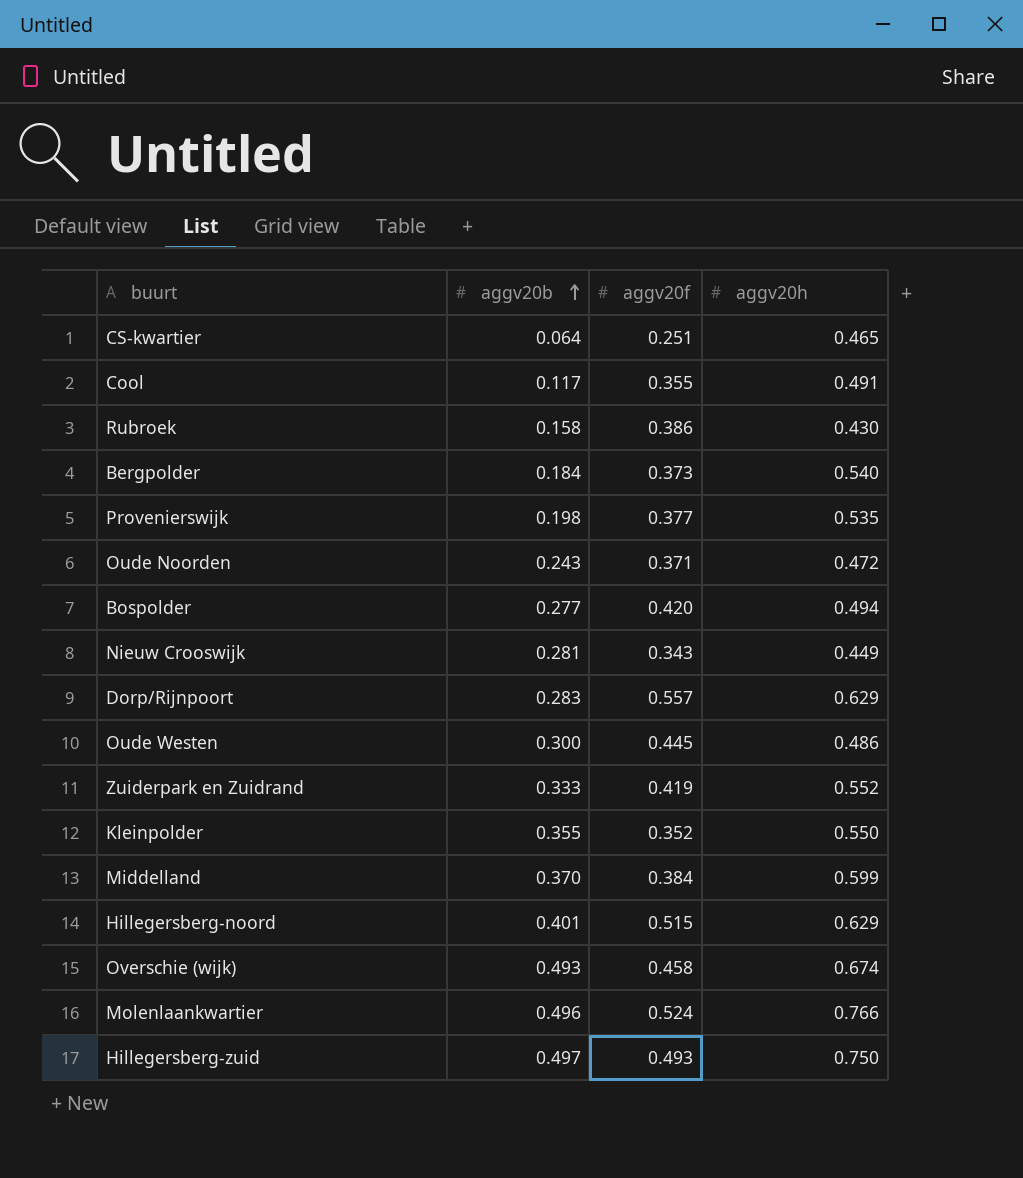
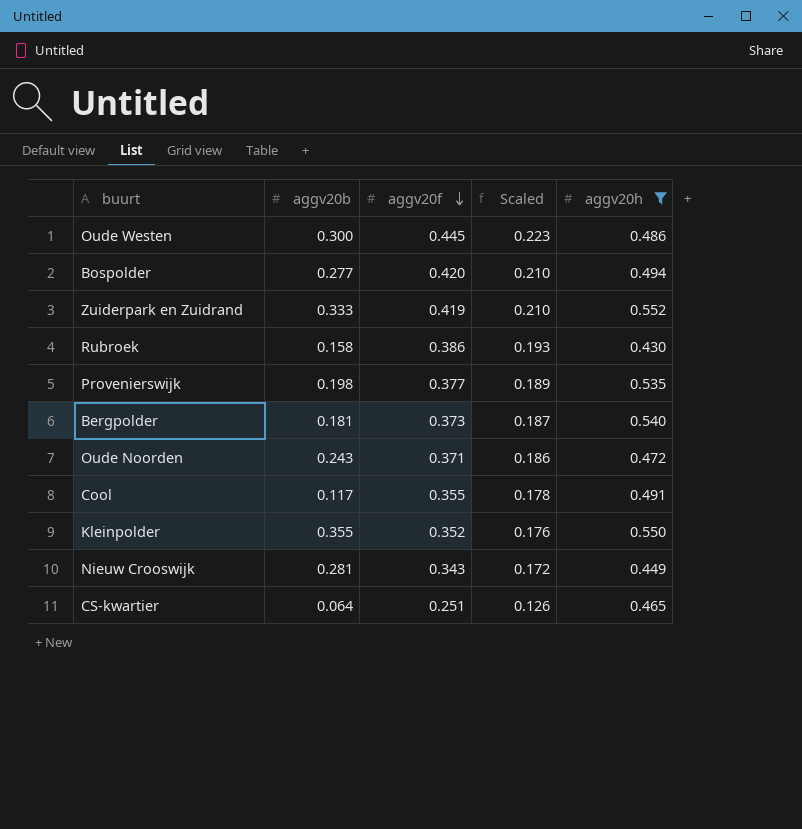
filter: none -> aggv20h <= 0.552
row order: aggv20b ascending -> aggv20f descending
column Scaled | formula: none -> [aggv20f] * 0.5
Bergpolder | aggv20b: 0.184 -> 0.181

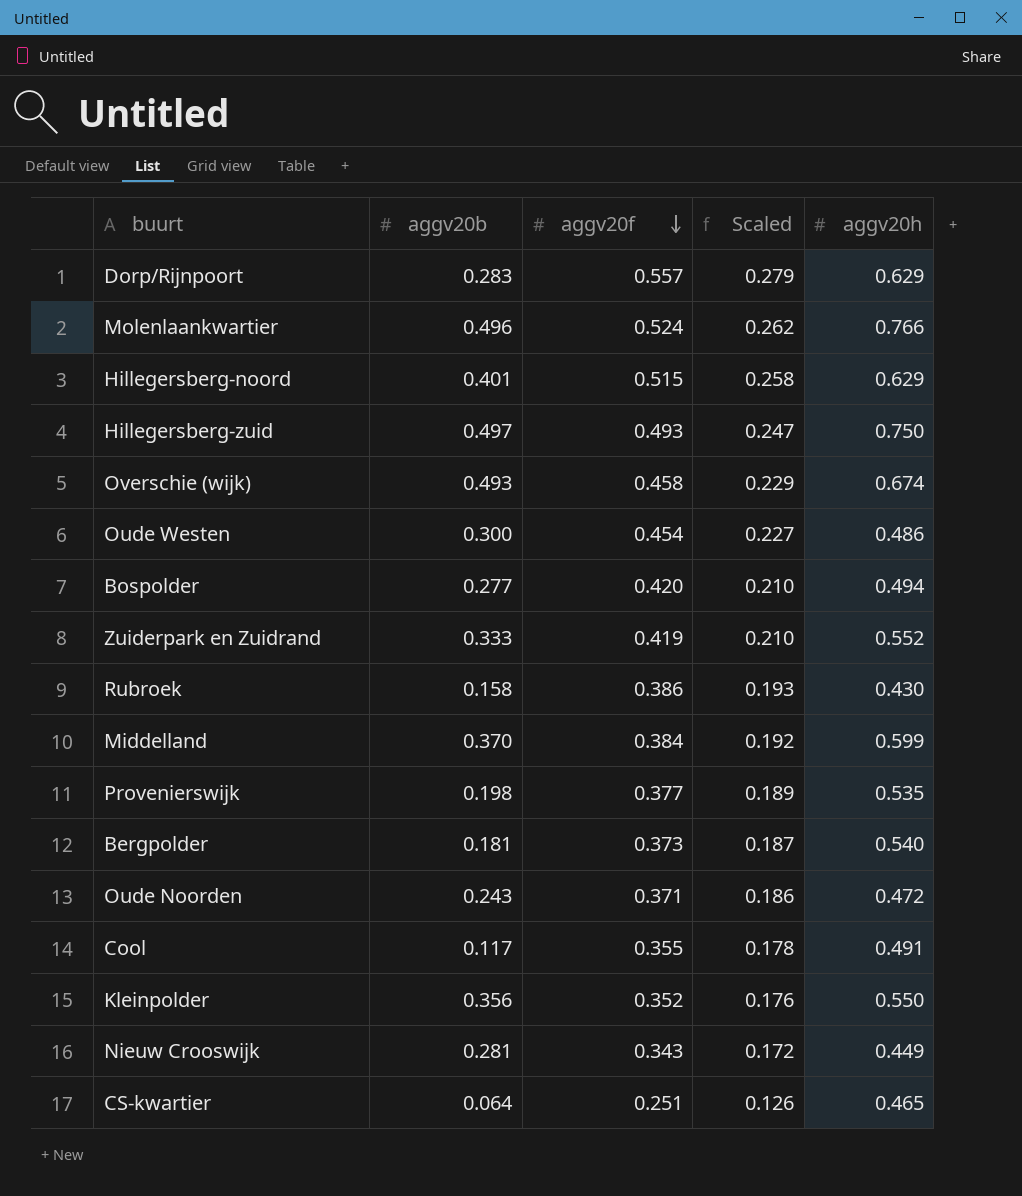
filter: aggv20h <= 0.552 -> none
Oude Westen | aggv20f: 0.445 -> 0.454
Oude Westen | Scaled: 0.223 -> 0.227
Kleinpolder | aggv20b: 0.355 -> 0.356

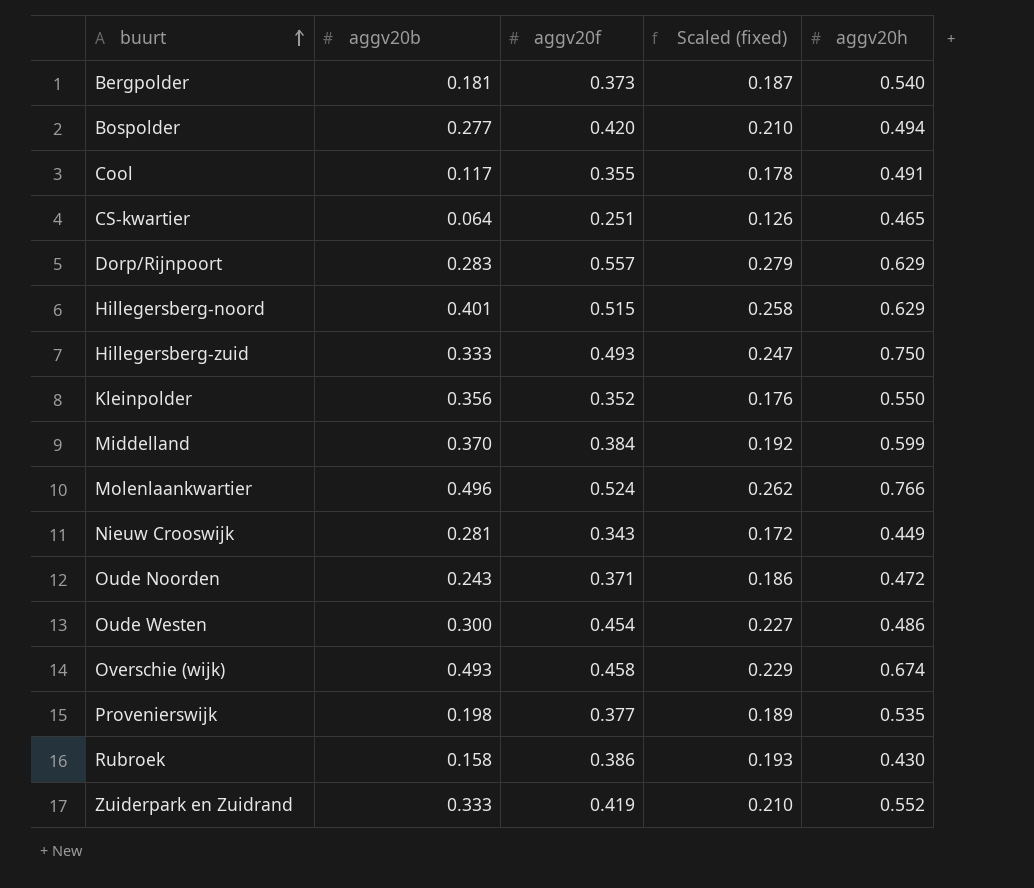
row order: aggv20f descending -> buurt ascending
column name: Scaled -> Scaled (fixed)
Hillegersberg-zuid | aggv20b: 0.497 -> 0.333

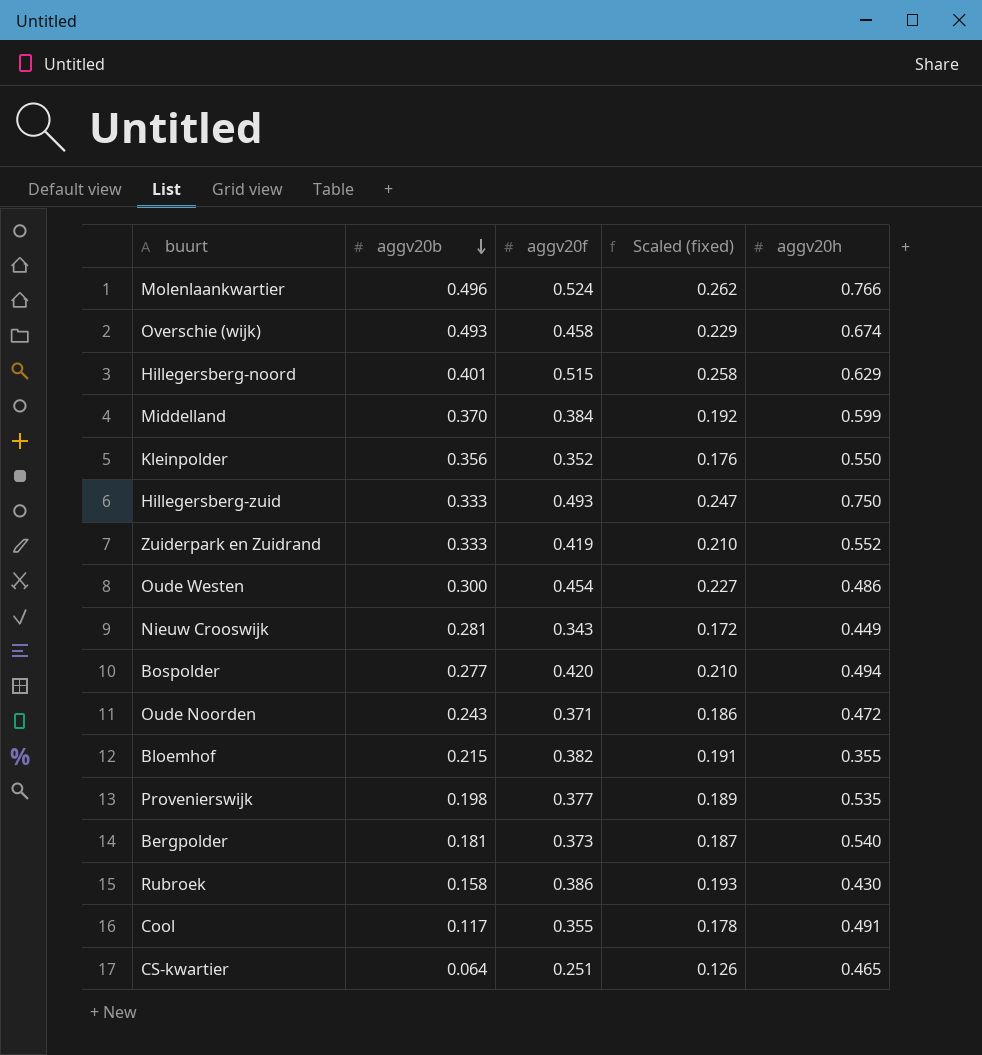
row order: buurt ascending -> aggv20b descending
row Dorp/Rijnpoort: 0.283 | 0.557 | 0.279 | 0.629 -> none
row Bloemhof: none -> 0.215 | 0.382 | 0.191 | 0.355

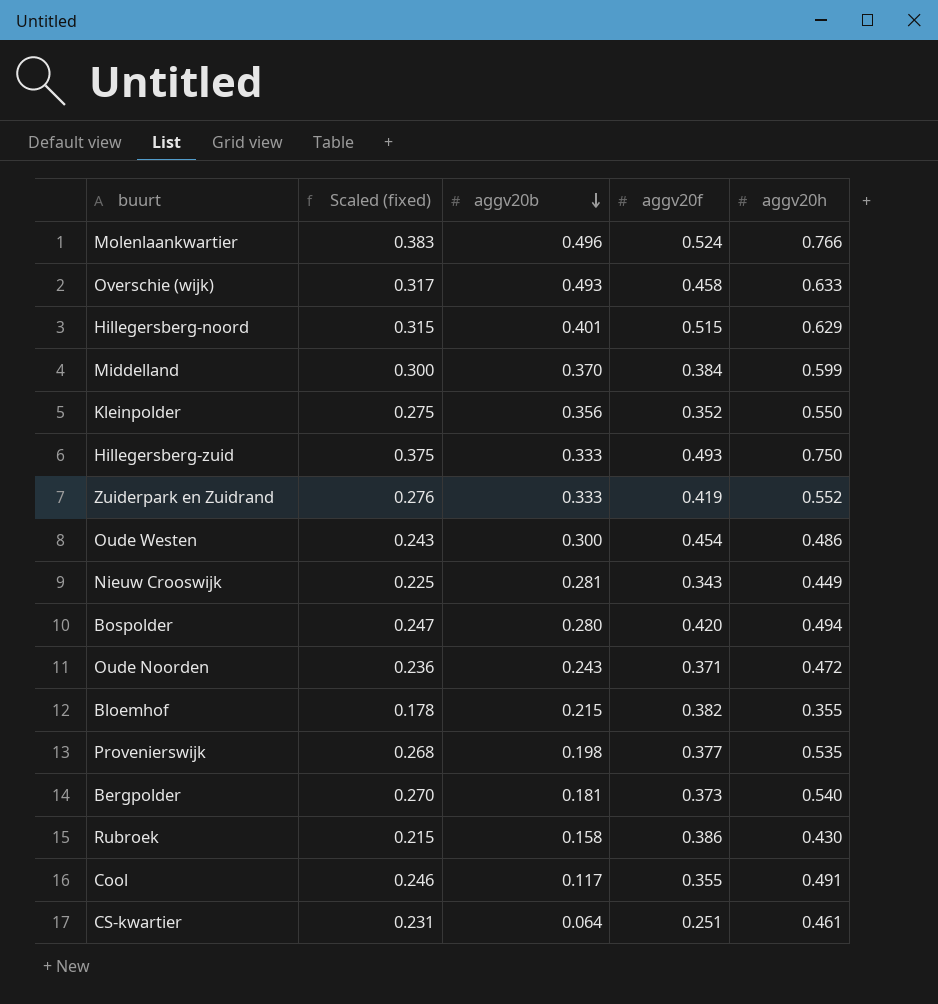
column Scaled (fixed) | formula: [aggv20f] * 0.5 -> [aggv20h] * 0.5
column Scaled (fixed) | position: 4 -> 2
Overschie (wijk) | aggv20h: 0.674 -> 0.633
Bospolder | aggv20b: 0.277 -> 0.280
CS-kwartier | aggv20h: 0.465 -> 0.461

